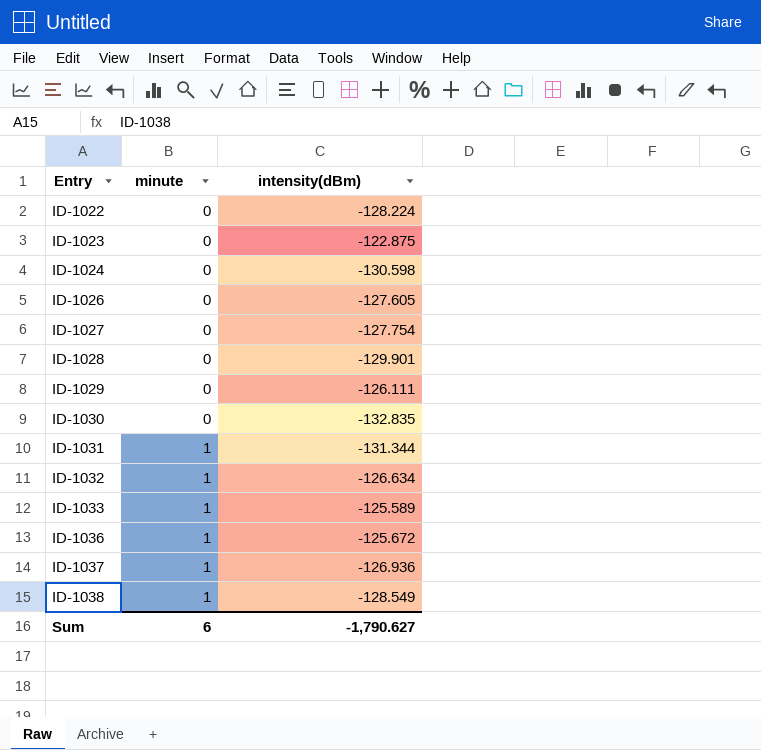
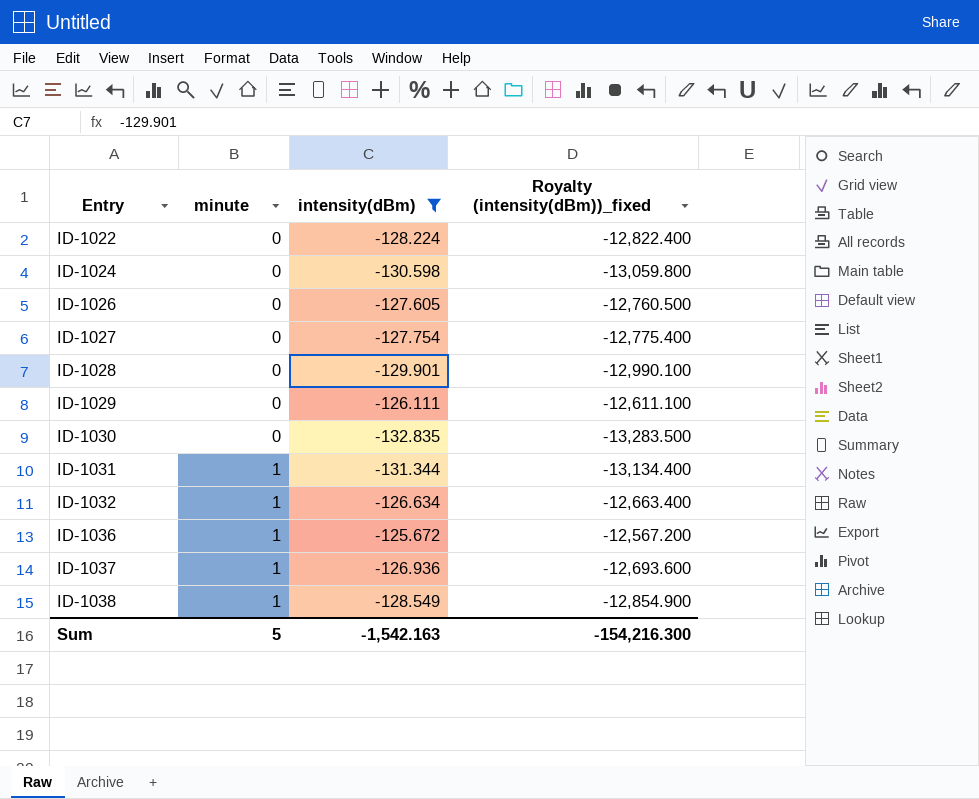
filter: none -> intensity(dBm) <= -125.672
column Royalty (intensity(dBm))_fixed | formula: none -> [intensity(dBm)] * 100
Sum | minute: 6 -> 5
Sum | intensity(dBm): -1,790.627 -> -1,542.163

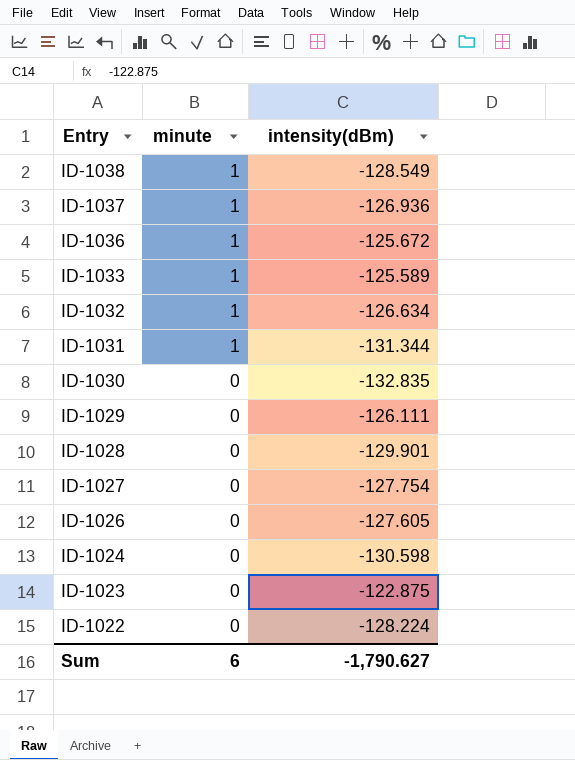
filter: intensity(dBm) <= -125.672 -> none
row order: Entry ascending -> Entry descending
column Royalty (intensity(dBm))_fixed | formula: [intensity(dBm)] * 100 -> none
Sum | minute: 5 -> 6
Sum | intensity(dBm): -1,542.163 -> -1,790.627

